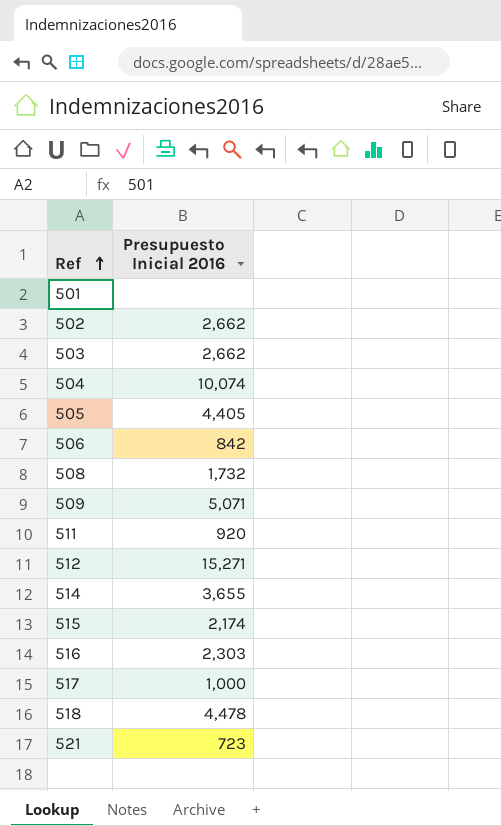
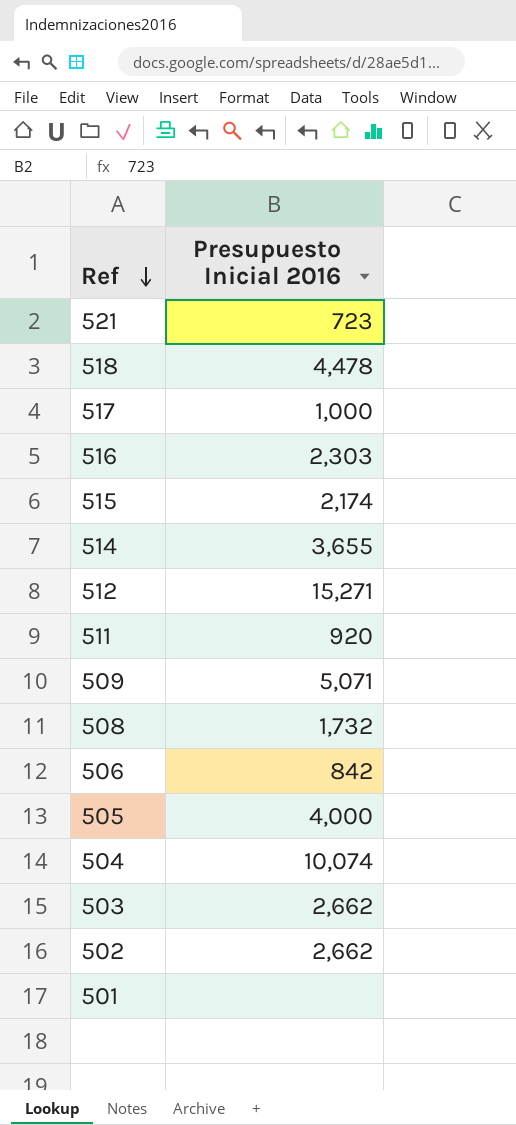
row order: Ref ascending -> Ref descending
505 | Presupuesto Inicial 2016: 4,405 -> 4,000

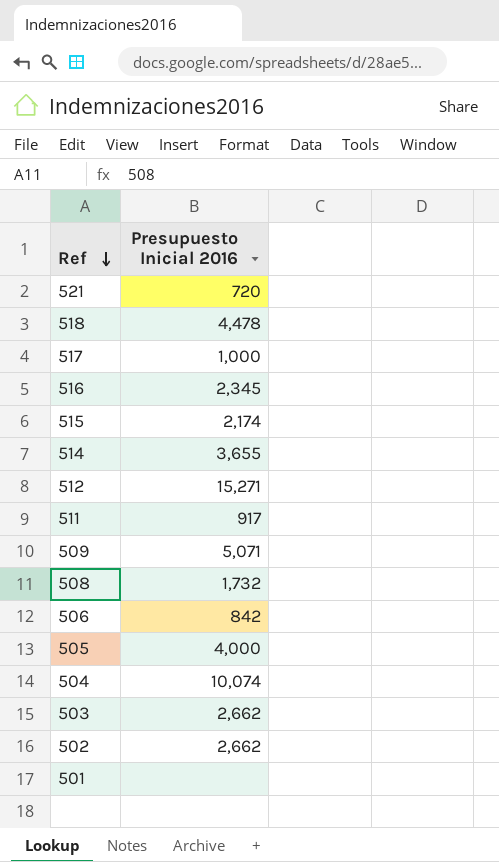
521 | Presupuesto Inicial 2016: 723 -> 720
516 | Presupuesto Inicial 2016: 2,303 -> 2,345
511 | Presupuesto Inicial 2016: 920 -> 917

